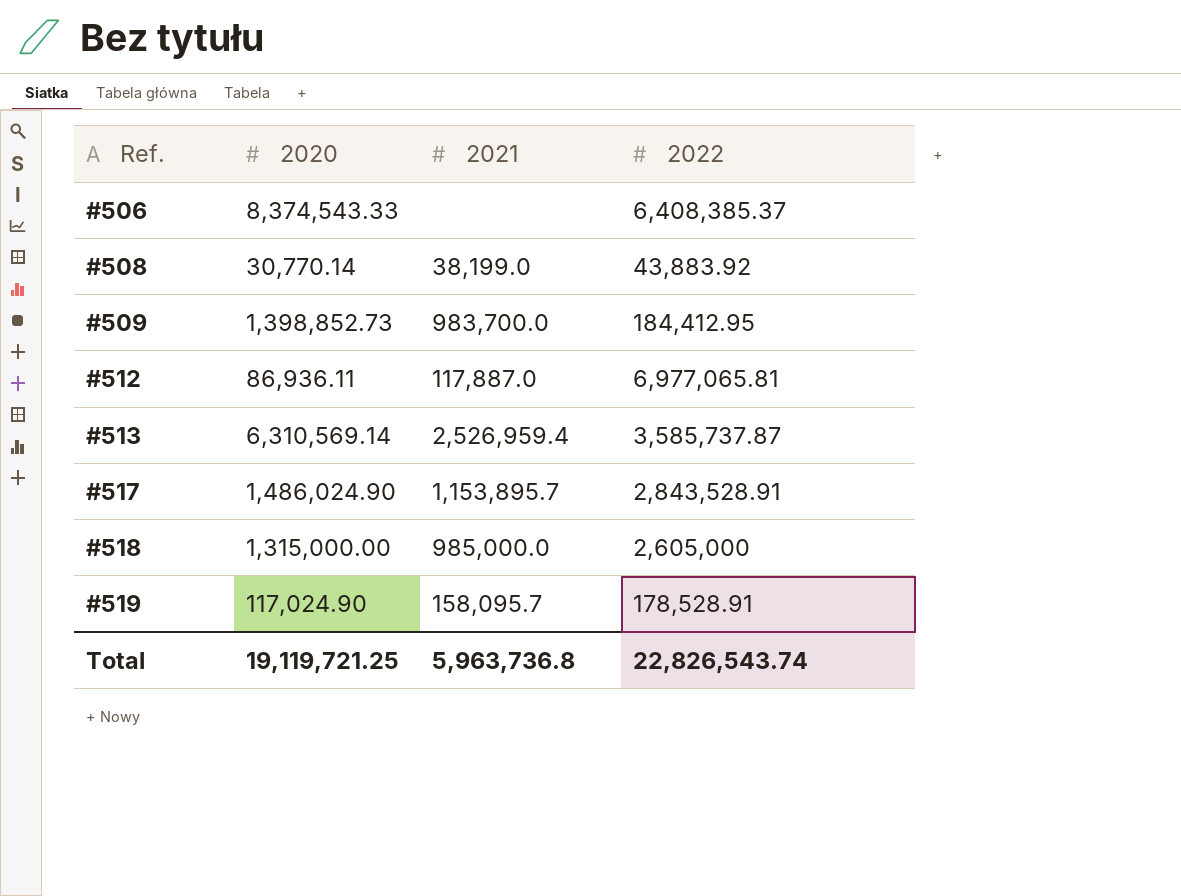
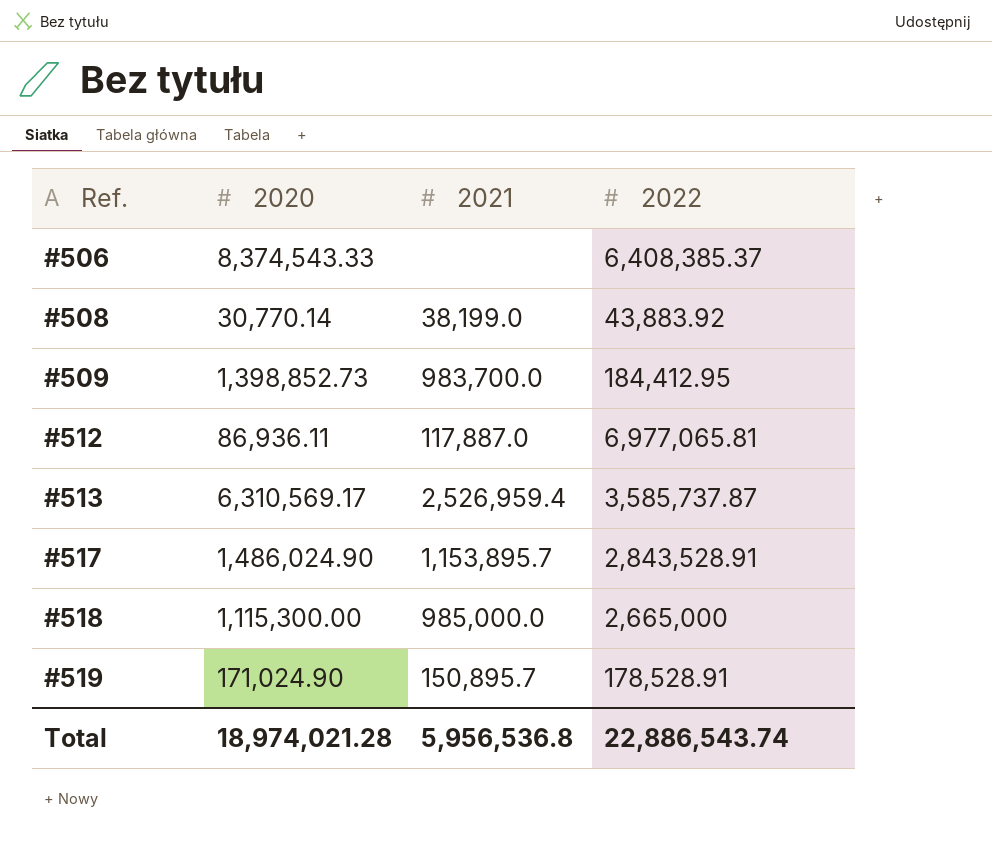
#513 | 2020: 6,310,569.14 -> 6,310,569.17
#518 | 2020: 1,315,000.00 -> 1,115,300.00
#518 | 2022: 2,605,000 -> 2,665,000
#519 | 2020: 117,024.90 -> 171,024.90
#519 | 2021: 158,095.7 -> 150,895.7
Total | 2020: 19,119,721.25 -> 18,974,021.28
Total | 2021: 5,963,736.8 -> 5,956,536.8
Total | 2022: 22,826,543.74 -> 22,886,543.74

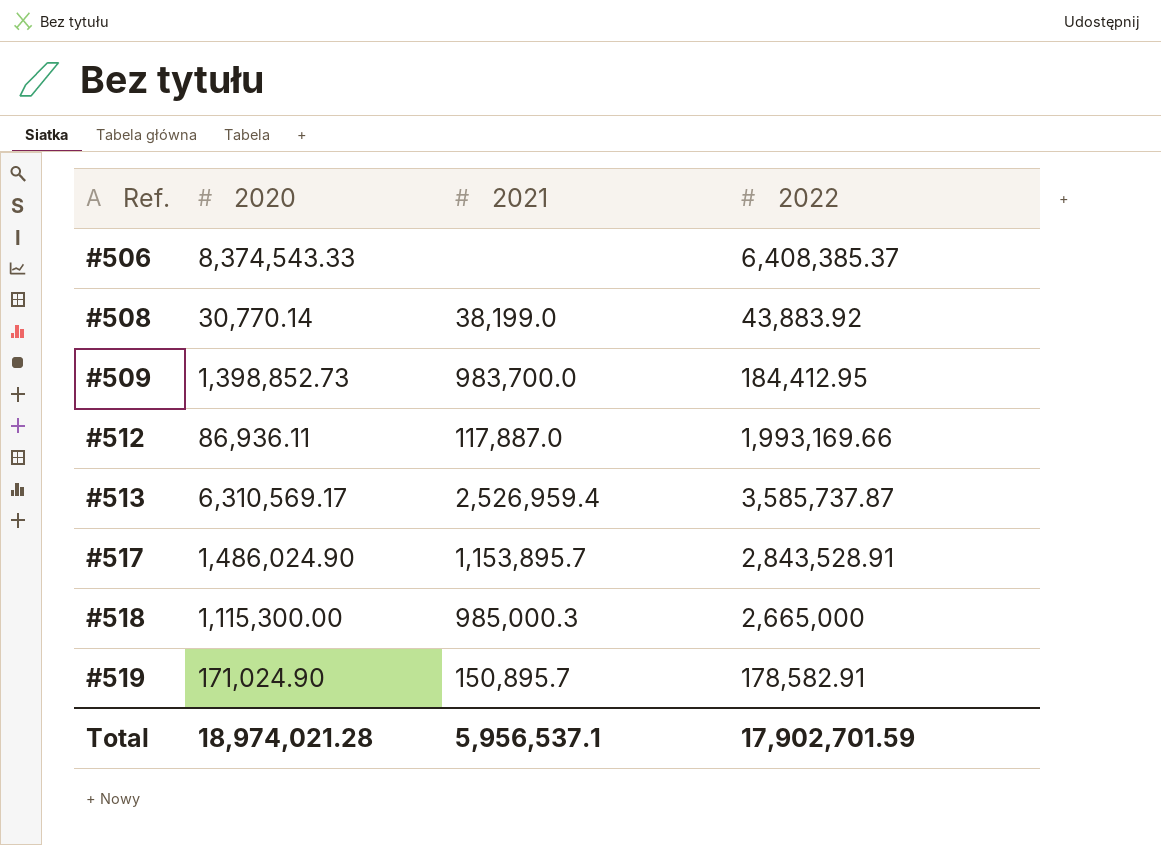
#512 | 2022: 6,977,065.81 -> 1,993,169.66
#518 | 2021: 985,000.0 -> 985,000.3
#519 | 2022: 178,528.91 -> 178,582.91
Total | 2021: 5,956,536.8 -> 5,956,537.1
Total | 2022: 22,886,543.74 -> 17,902,701.59

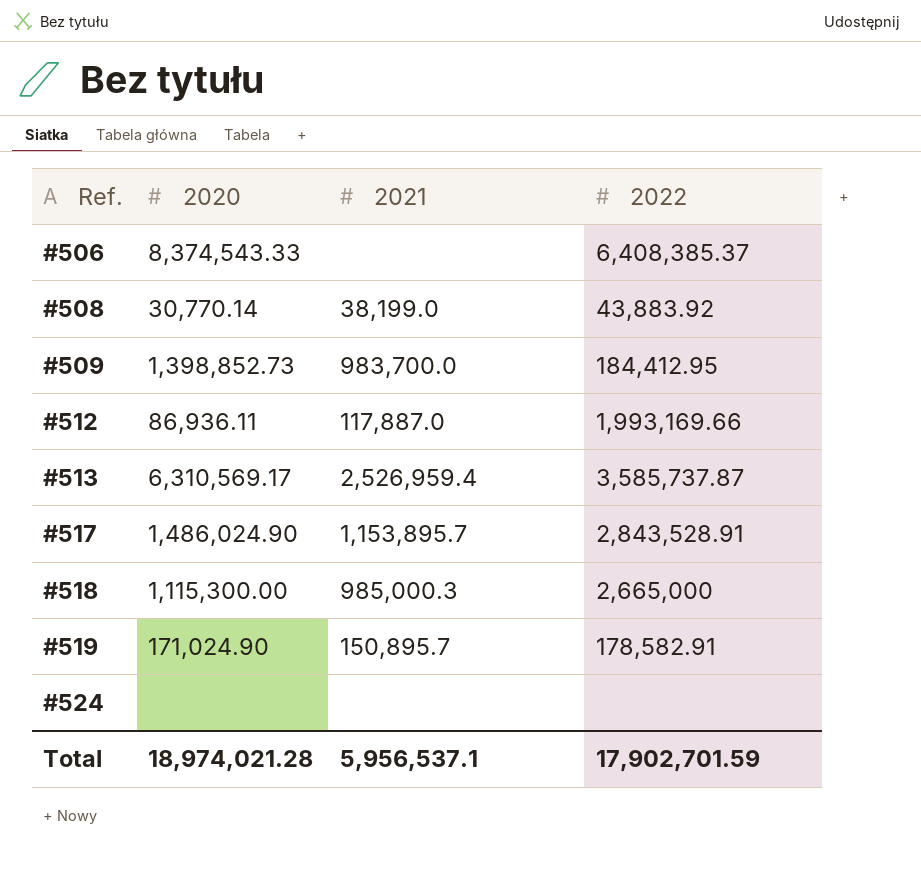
row #524: none -> none | none | none

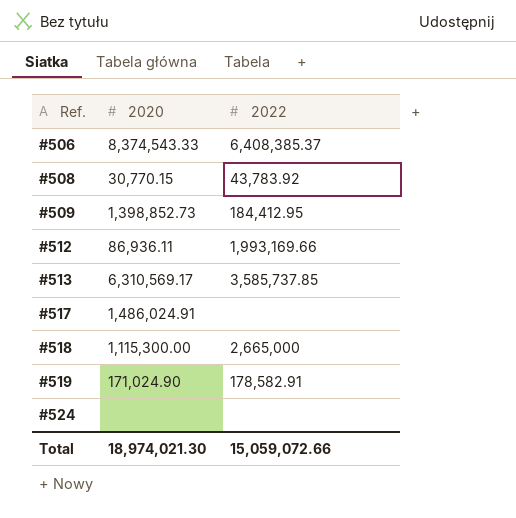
column 2021 | position: 3 -> none
#508 | 2020: 30,770.14 -> 30,770.15
#508 | 2022: 43,883.92 -> 43,783.92
#513 | 2022: 3,585,737.87 -> 3,585,737.85
#517 | 2020: 1,486,024.90 -> 1,486,024.91
#517 | 2022: 2,843,528.91 -> none
Total | 2020: 18,974,021.28 -> 18,974,021.30
Total | 2022: 17,902,701.59 -> 15,059,072.66

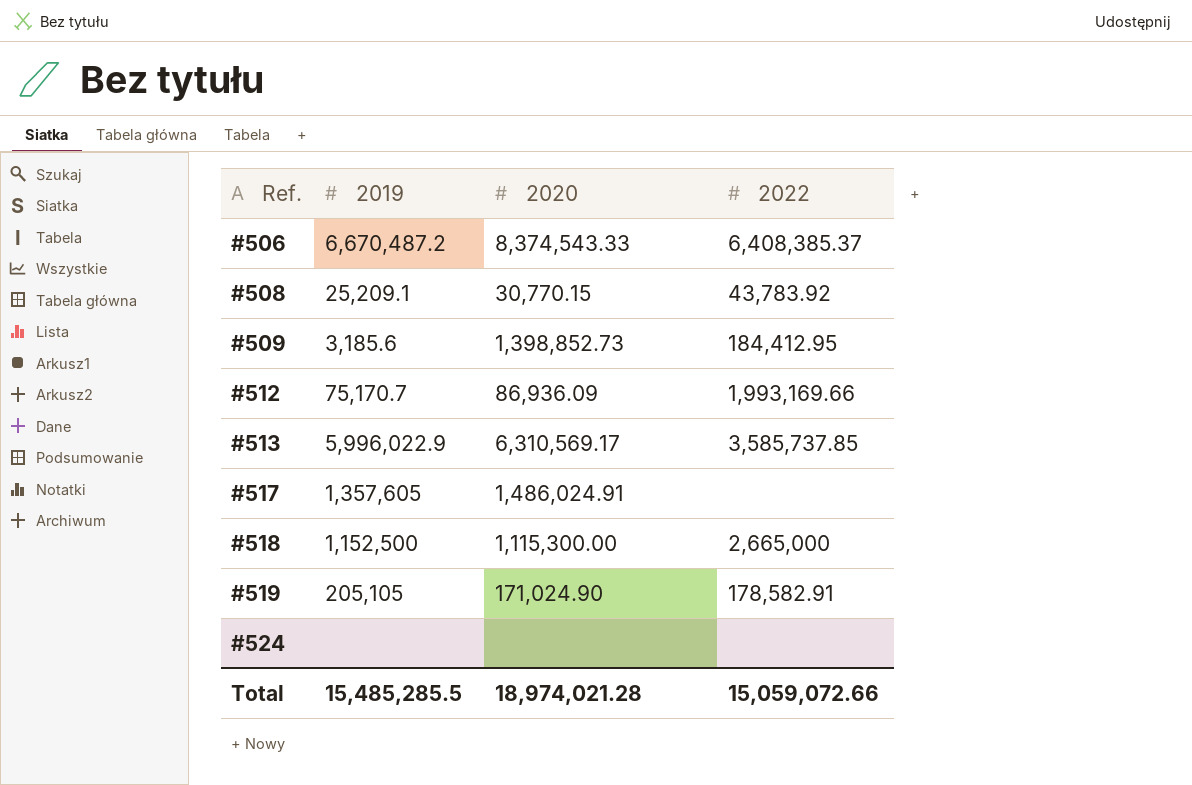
column 2019 | position: none -> 2
#512 | 2020: 86,936.11 -> 86,936.09
Total | 2020: 18,974,021.30 -> 18,974,021.28

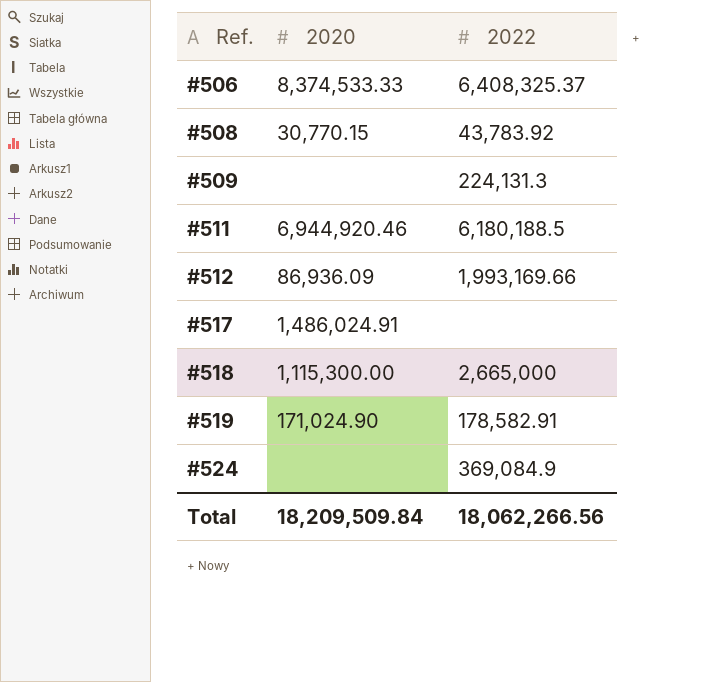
column 2019 | position: 2 -> none
row #513: 5,996,022.9 | 6,310,569.17 | 3,585,737.85 -> none
#506 | 2020: 8,374,543.33 -> 8,374,533.33
#506 | 2022: 6,408,385.37 -> 6,408,325.37
#509 | 2020: 1,398,852.73 -> none
#509 | 2022: 184,412.95 -> 224,131.3
row #511: none -> 6,944,920.46 | 6,180,188.5
#524 | 2022: none -> 369,084.9
Total | 2020: 18,974,021.28 -> 18,209,509.84
Total | 2022: 15,059,072.66 -> 18,062,266.56

